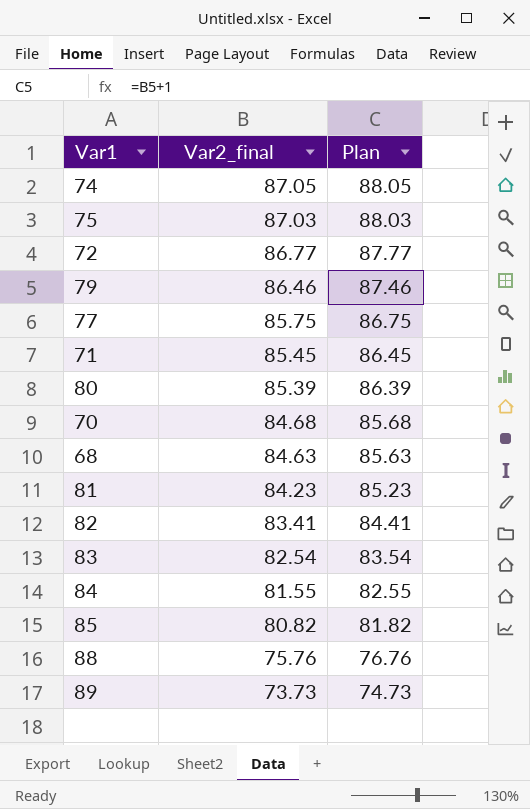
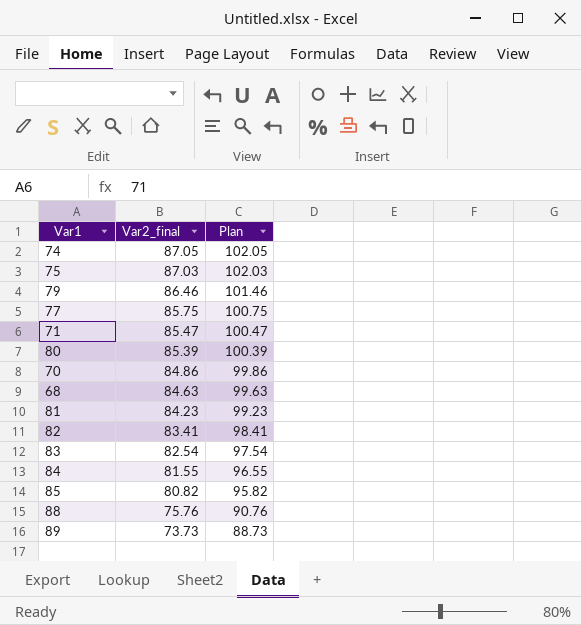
column Plan | formula: [Var2_final] + 1 -> [Var2_final] + 15
row 72: 86.77 | 87.77 -> none
71 | Var2_final: 85.45 -> 85.47
70 | Var2_final: 84.68 -> 84.86

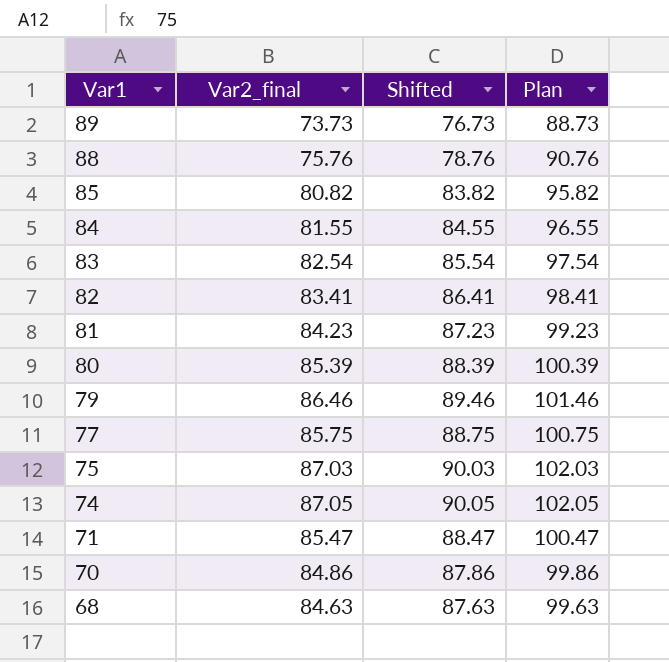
row order: Var2_final descending -> Var1 descending
column Shifted | formula: none -> [Var2_final] + 3

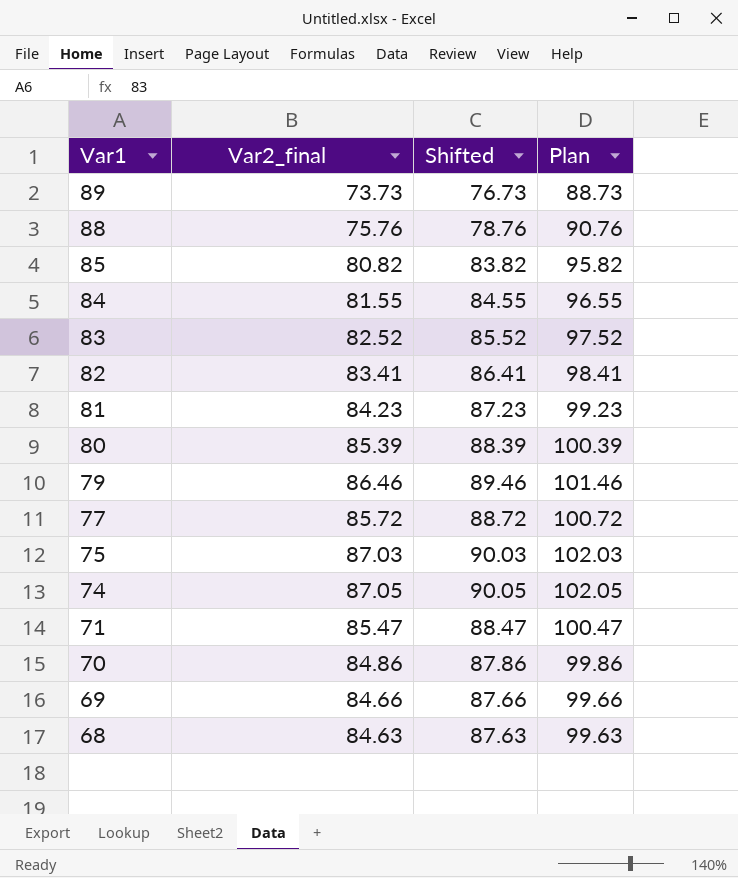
83 | Var2_final: 82.54 -> 82.52
83 | Shifted: 85.54 -> 85.52
83 | Plan: 97.54 -> 97.52
77 | Var2_final: 85.75 -> 85.72
77 | Shifted: 88.75 -> 88.72
77 | Plan: 100.75 -> 100.72
row 69: none -> 84.66 | 87.66 | 99.66

